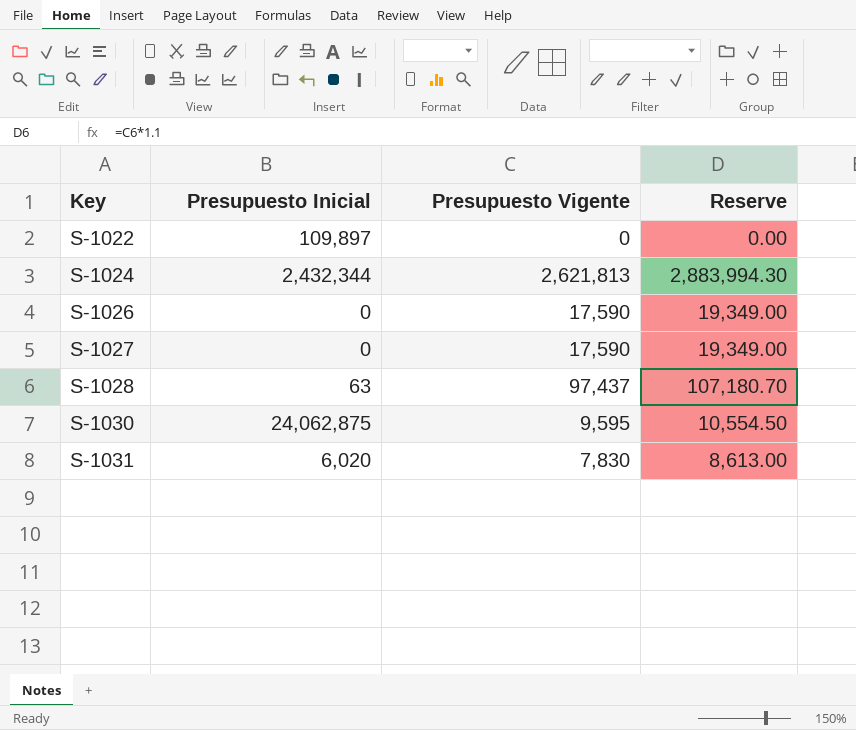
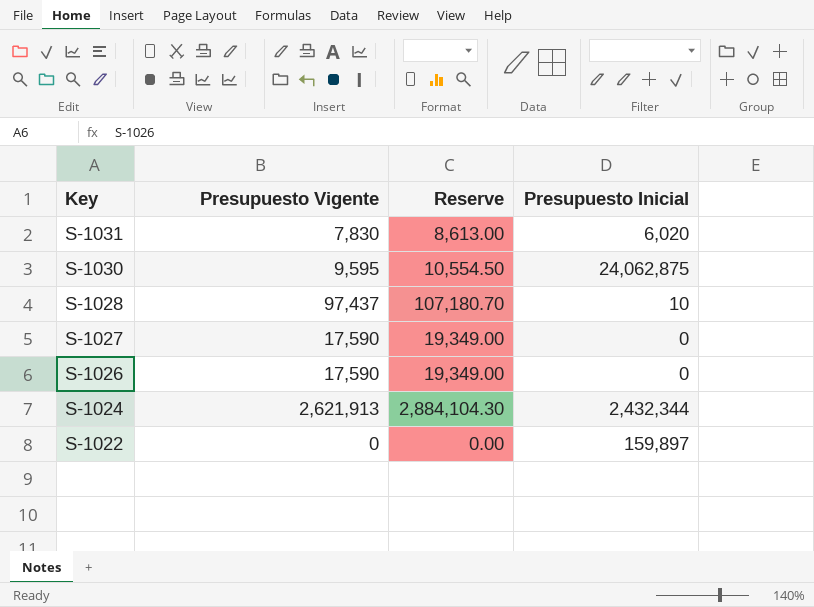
row order: Key ascending -> Key descending
column Presupuesto Inicial | position: 2 -> 4
S-1028 | Presupuesto Inicial: 63 -> 10
S-1024 | Presupuesto Vigente: 2,621,813 -> 2,621,913
S-1024 | Reserve: 2,883,994.30 -> 2,884,104.30
S-1022 | Presupuesto Inicial: 109,897 -> 159,897

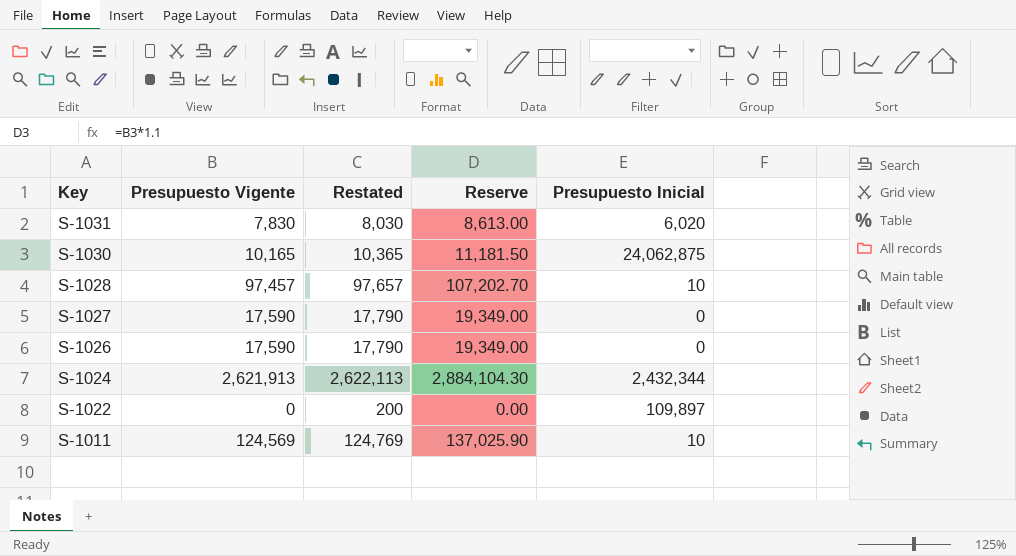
column Restated | formula: none -> [Presupuesto Vigente] + 200
S-1030 | Presupuesto Vigente: 9,595 -> 10,165
S-1030 | Reserve: 10,554.50 -> 11,181.50
S-1028 | Presupuesto Vigente: 97,437 -> 97,457
S-1028 | Reserve: 107,180.70 -> 107,202.70
S-1022 | Presupuesto Inicial: 159,897 -> 109,897
row S-1011: none -> 124,569 | 124,769 | 137,025.90 | 10

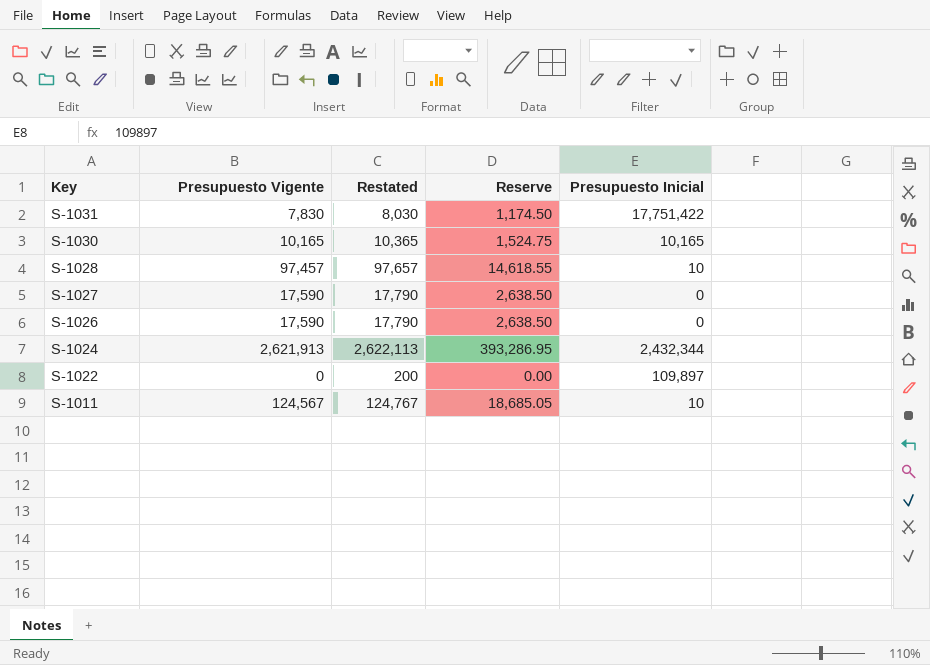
column Reserve | formula: [Presupuesto Vigente] * 1.1 -> [Presupuesto Vigente] * 0.15
S-1031 | Presupuesto Inicial: 6,020 -> 17,751,422
S-1030 | Presupuesto Inicial: 24,062,875 -> 10,165
S-1011 | Presupuesto Vigente: 124,569 -> 124,567
S-1011 | Restated: 124,769 -> 124,767

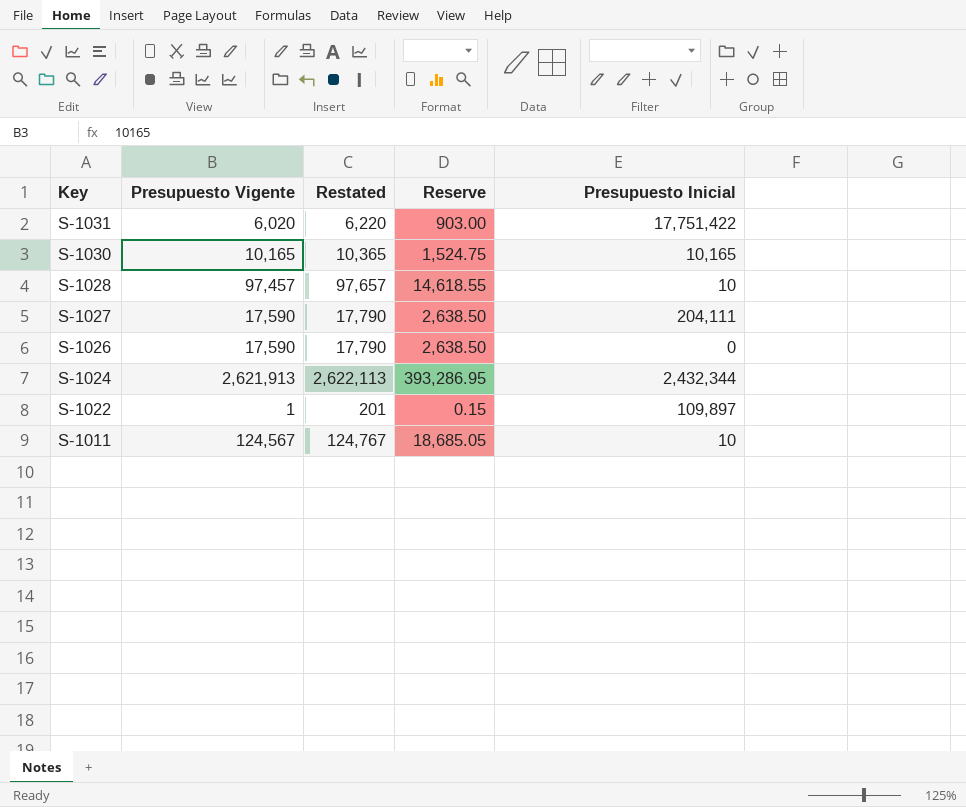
S-1031 | Presupuesto Vigente: 7,830 -> 6,020
S-1031 | Restated: 8,030 -> 6,220
S-1031 | Reserve: 1,174.50 -> 903.00
S-1027 | Presupuesto Inicial: 0 -> 204,111
S-1022 | Presupuesto Vigente: 0 -> 1
S-1022 | Restated: 200 -> 201
S-1022 | Reserve: 0.00 -> 0.15

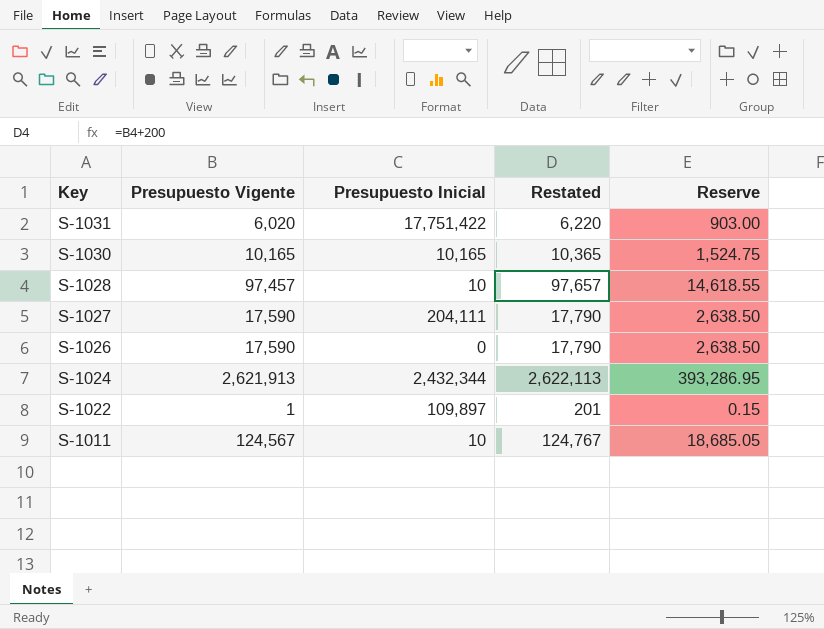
column Presupuesto Inicial | position: 5 -> 3

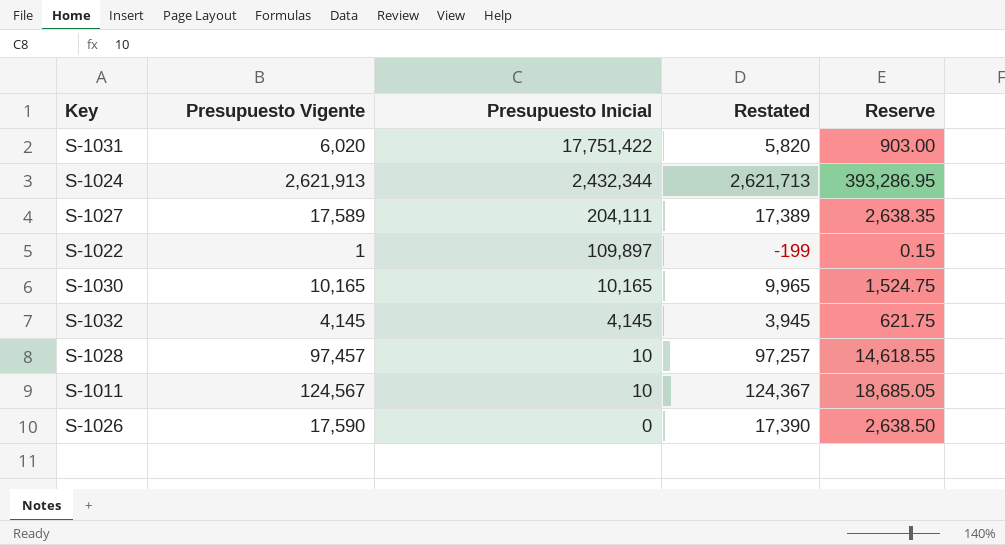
row order: Key descending -> Presupuesto Inicial descending
column Restated | formula: [Presupuesto Vigente] + 200 -> [Presupuesto Vigente] - 200
S-1027 | Presupuesto Vigente: 17,590 -> 17,589
S-1027 | Reserve: 2,638.50 -> 2,638.35
row S-1032: none -> 4,145 | 4,145 | 3,945 | 621.75

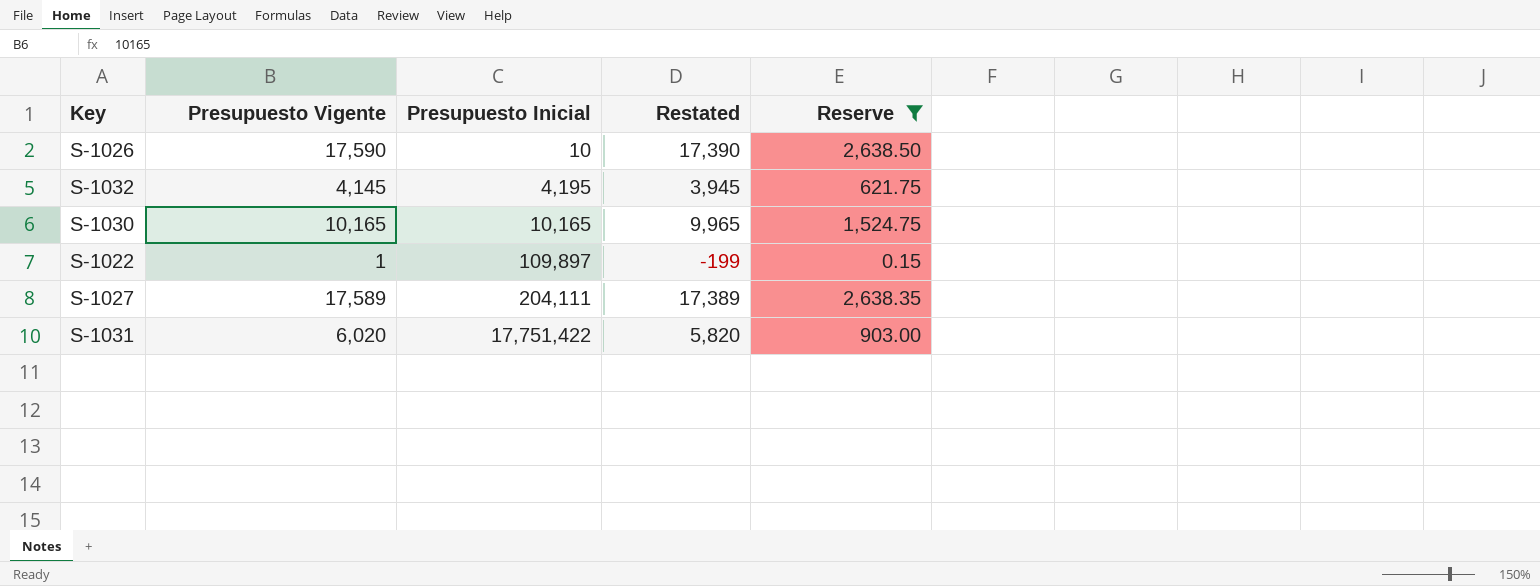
filter: none -> Reserve <= 2,638.50
row order: Presupuesto Inicial descending -> Presupuesto Inicial ascending
S-1026 | Presupuesto Inicial: 0 -> 10
S-1032 | Presupuesto Inicial: 4,145 -> 4,195

